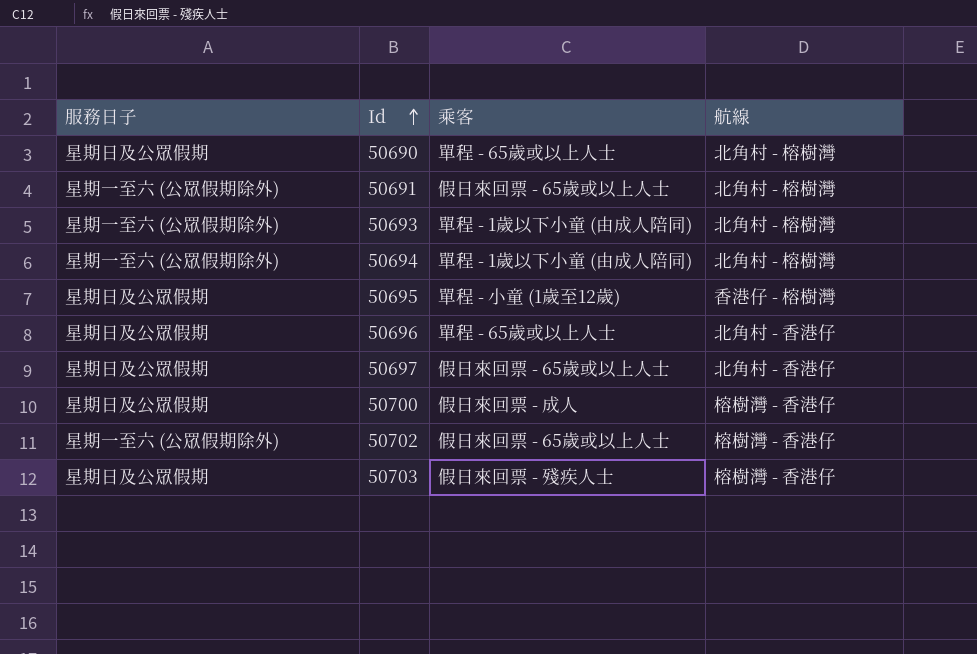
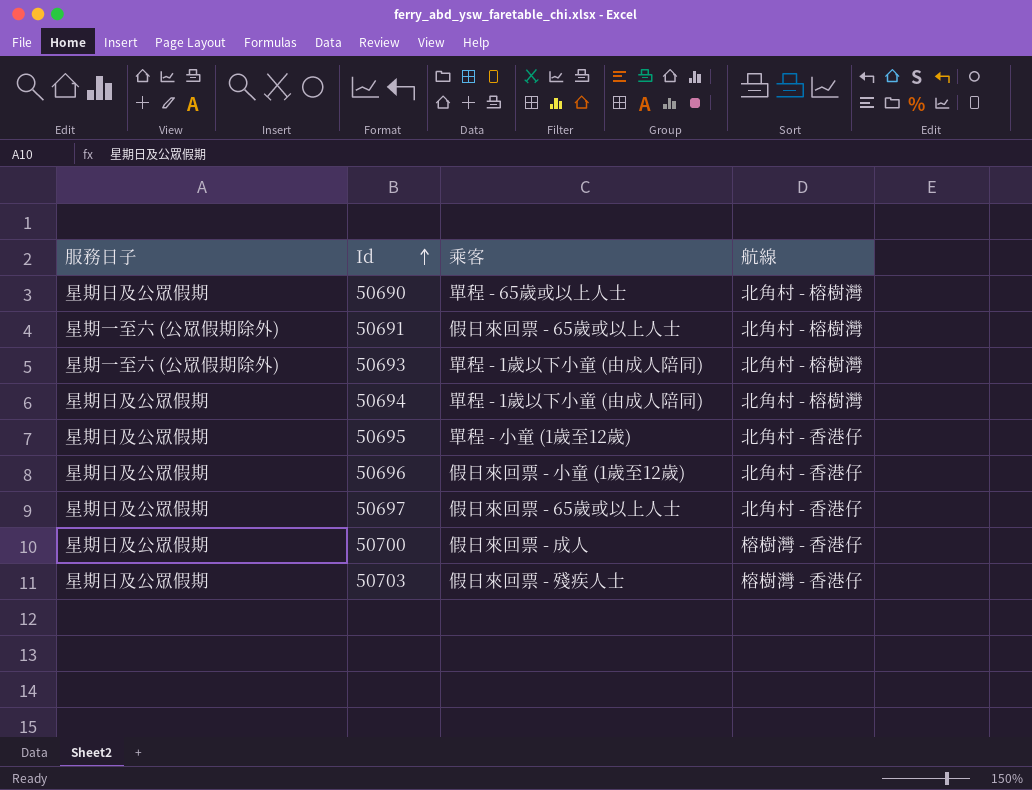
row 50702: 星期一至六 (公眾假期除外) | 假日來回票 - 65歲或以上人士 | 榕樹灣 - 香港仔 -> none
50694 | 服務日子: 星期一至六 (公眾假期除外) -> 星期日及公眾假期
50695 | 航線: 香港仔 - 榕樹灣 -> 北角村 - 香港仔
50696 | 乘客: 單程 - 65歲或以上人士 -> 假日來回票 - 小童 (1歲至12歲)

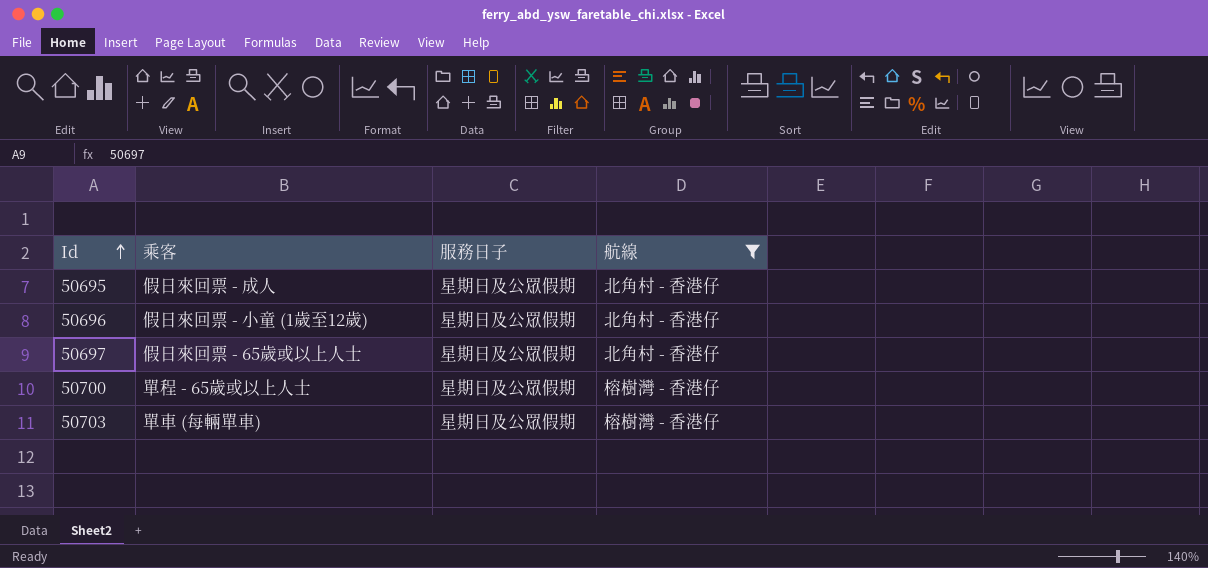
filter: none -> 航線 != 北角村 - 榕樹灣
column 服務日子 | position: 1 -> 3
50695 | 乘客: 單程 - 小童 (1歲至12歲) -> 假日來回票 - 成人
50700 | 乘客: 假日來回票 - 成人 -> 單程 - 65歲或以上人士
50703 | 乘客: 假日來回票 - 殘疾人士 -> 單車 (每輛單車)

